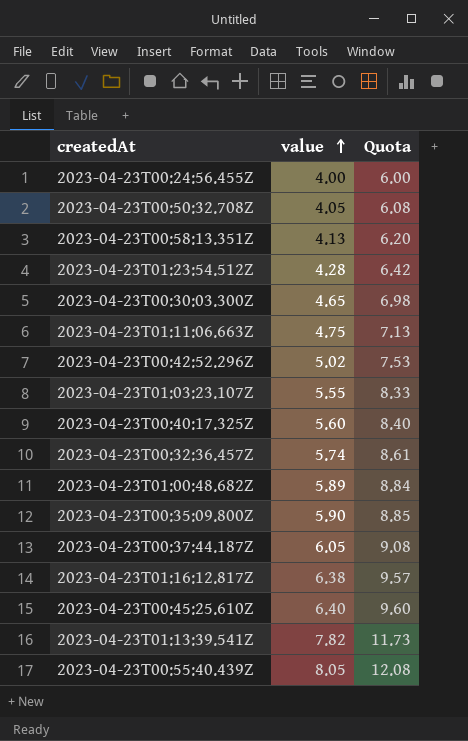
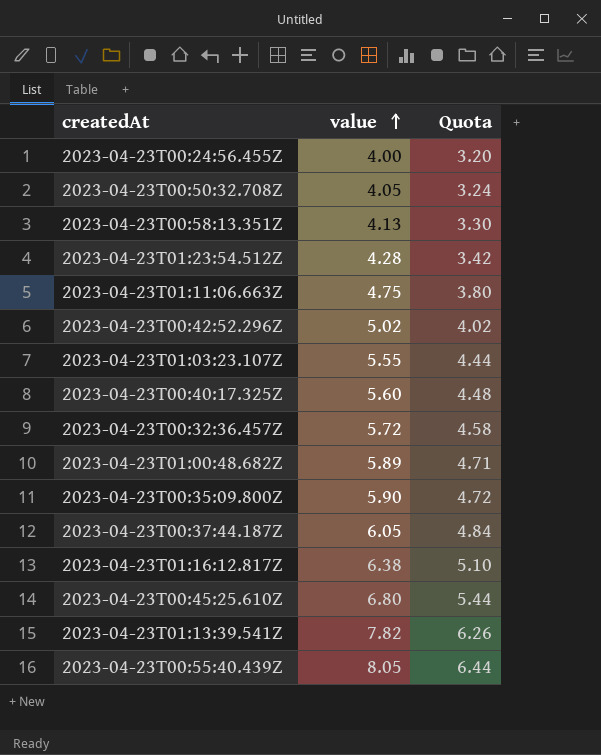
column Quota | formula: [value] * 1.5 -> [value] * 0.8
row 2023-04-23T00:30:03.300Z: 4.65 | 6.98 -> none
2023-04-23T00:32:36.457Z | value: 5.74 -> 5.72
2023-04-23T00:45:25.610Z | value: 6.40 -> 6.80

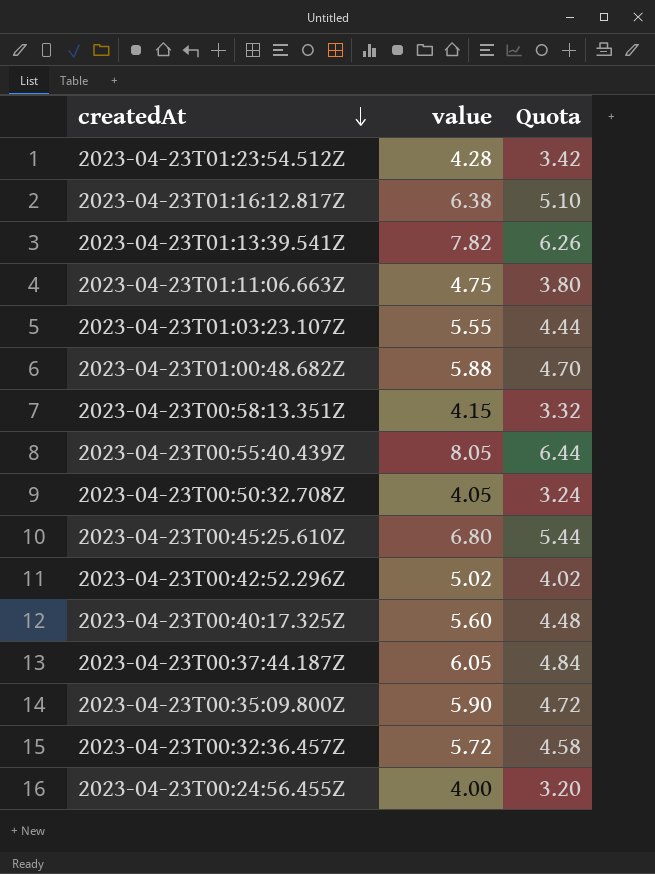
row order: value ascending -> createdAt descending
2023-04-23T01:00:48.682Z | value: 5.89 -> 5.88
2023-04-23T01:00:48.682Z | Quota: 4.71 -> 4.70
2023-04-23T00:58:13.351Z | value: 4.13 -> 4.15
2023-04-23T00:58:13.351Z | Quota: 3.30 -> 3.32

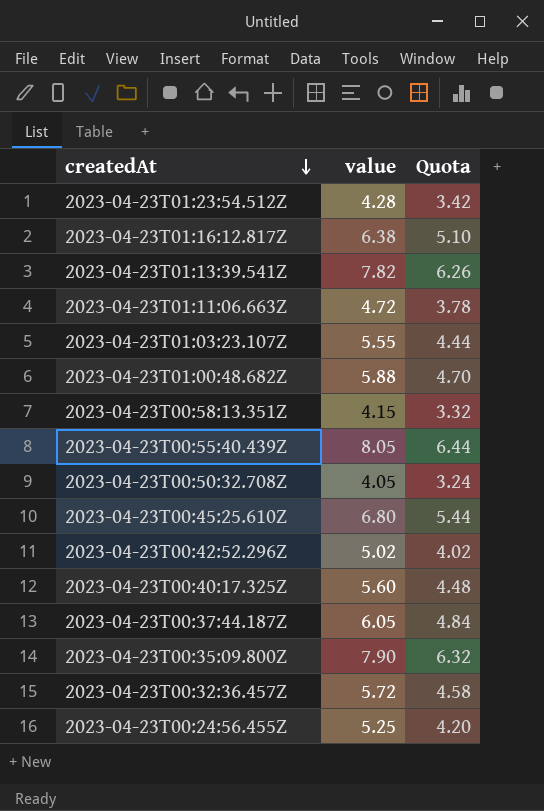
2023-04-23T01:11:06.663Z | value: 4.75 -> 4.72
2023-04-23T01:11:06.663Z | Quota: 3.80 -> 3.78
2023-04-23T00:35:09.800Z | value: 5.90 -> 7.90
2023-04-23T00:35:09.800Z | Quota: 4.72 -> 6.32
2023-04-23T00:24:56.455Z | value: 4.00 -> 5.25
2023-04-23T00:24:56.455Z | Quota: 3.20 -> 4.20

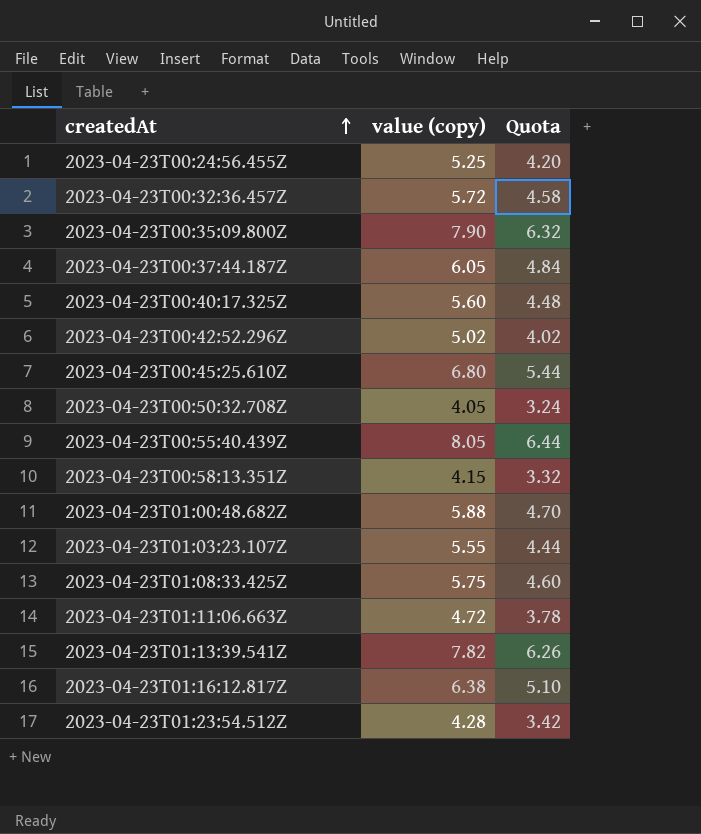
row order: createdAt descending -> createdAt ascending
column name: value -> value (copy)
row 2023-04-23T01:08:33.425Z: none -> 5.75 | 4.60

